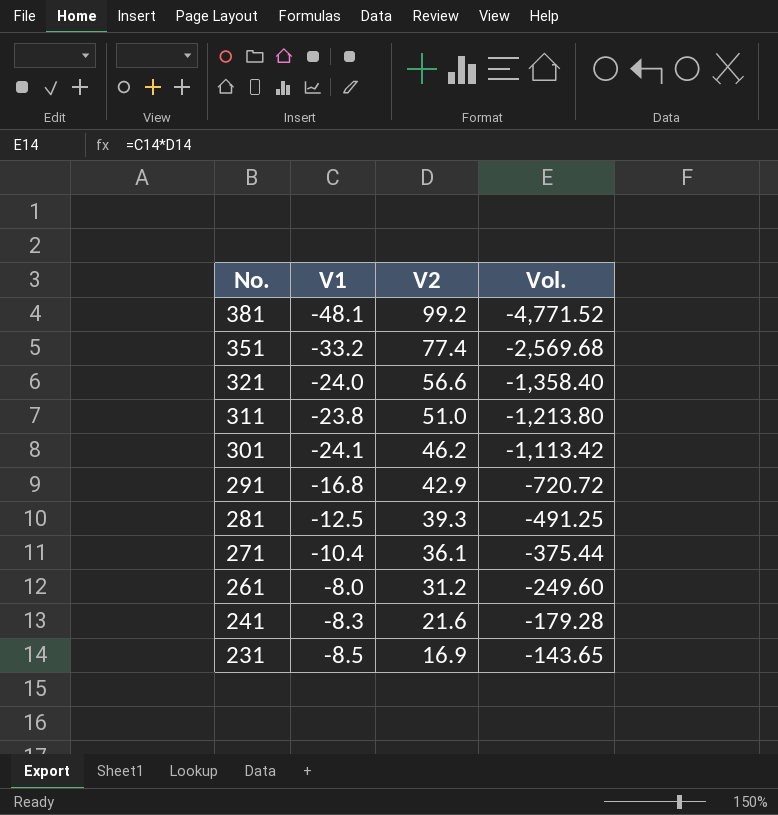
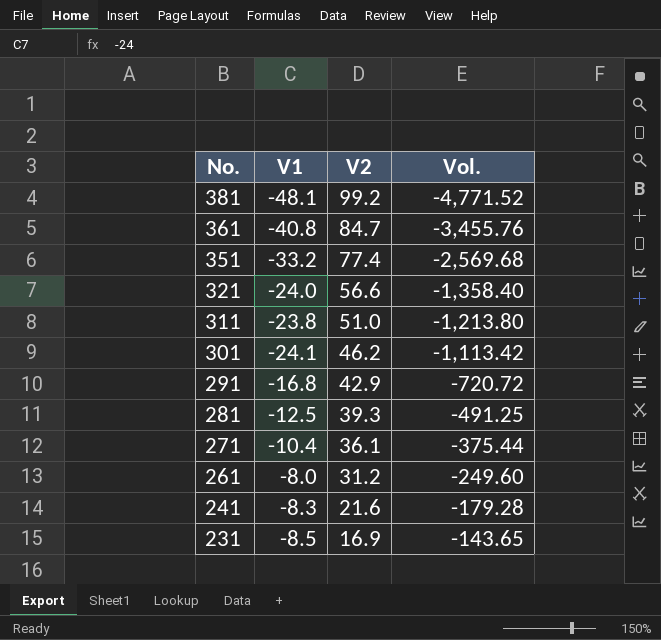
row 361: none -> -40.8 | 84.7 | -3,455.76

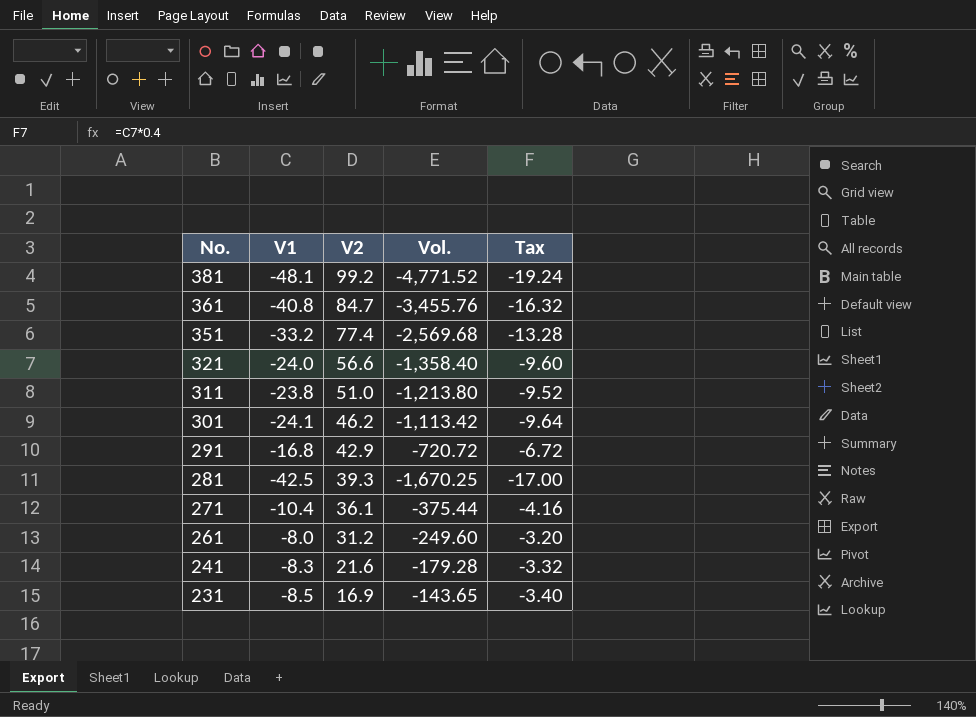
column Tax | formula: none -> [V1] * 0.4
281 | V1: -12.5 -> -42.5
281 | Vol.: -491.25 -> -1,670.25

